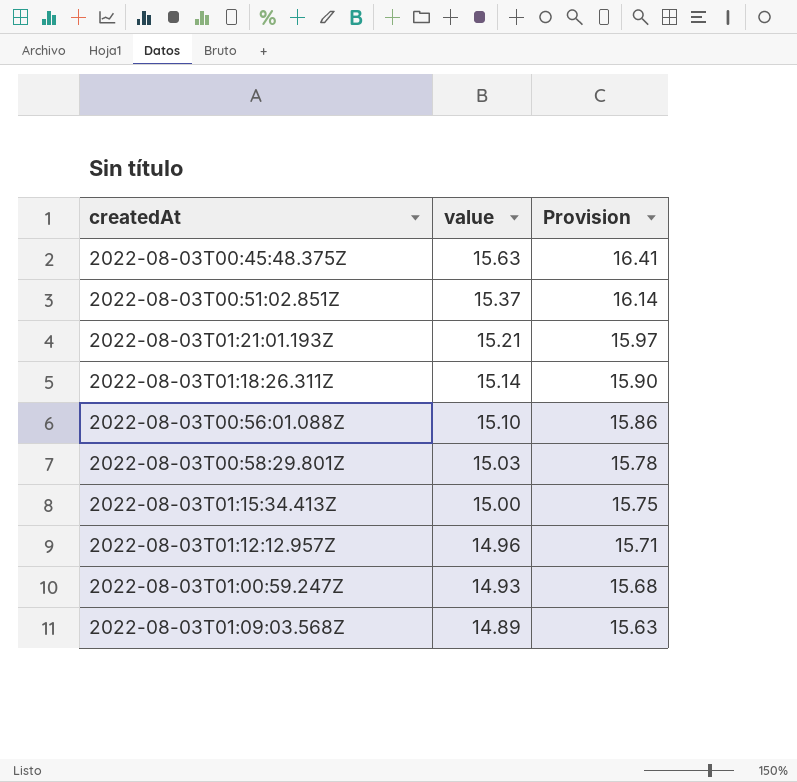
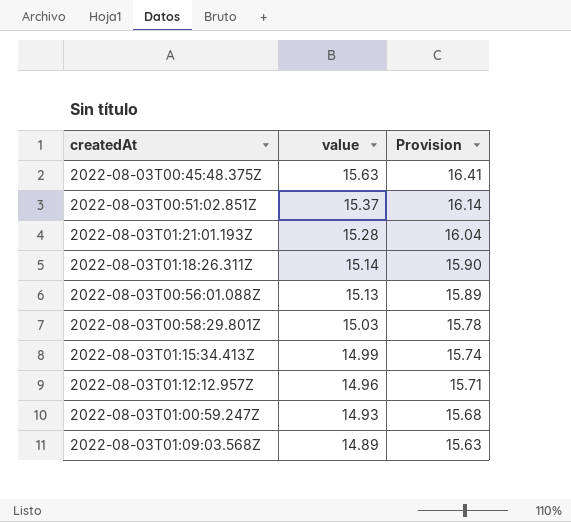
2022-08-03T01:21:01.193Z | value: 15.21 -> 15.28
2022-08-03T01:21:01.193Z | Provision: 15.97 -> 16.04
2022-08-03T00:56:01.088Z | value: 15.10 -> 15.13
2022-08-03T00:56:01.088Z | Provision: 15.86 -> 15.89
2022-08-03T01:15:34.413Z | value: 15.00 -> 14.99
2022-08-03T01:15:34.413Z | Provision: 15.75 -> 15.74

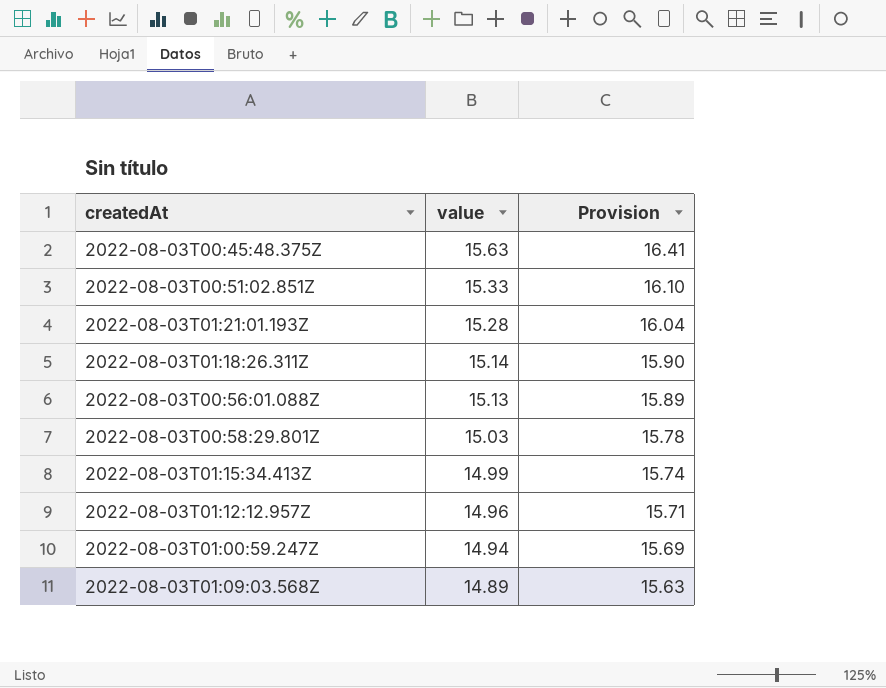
2022-08-03T00:51:02.851Z | value: 15.37 -> 15.33
2022-08-03T00:51:02.851Z | Provision: 16.14 -> 16.10
2022-08-03T01:00:59.247Z | value: 14.93 -> 14.94
2022-08-03T01:00:59.247Z | Provision: 15.68 -> 15.69

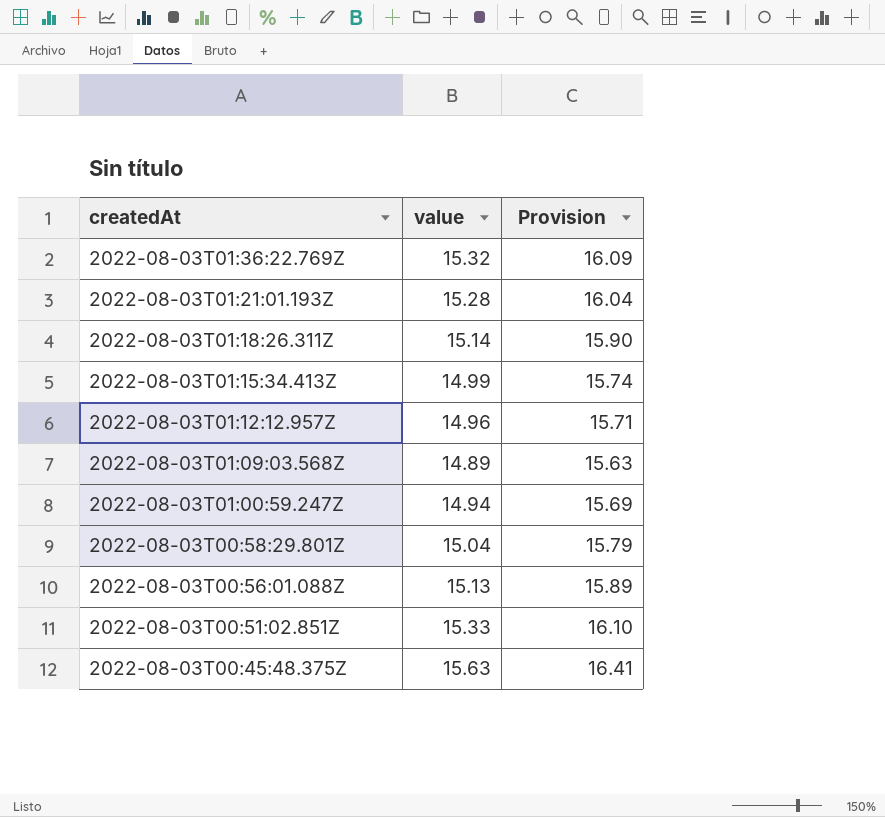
row order: value descending -> createdAt descending
row 2022-08-03T01:36:22.769Z: none -> 15.32 | 16.09
2022-08-03T00:58:29.801Z | value: 15.03 -> 15.04
2022-08-03T00:58:29.801Z | Provision: 15.78 -> 15.79

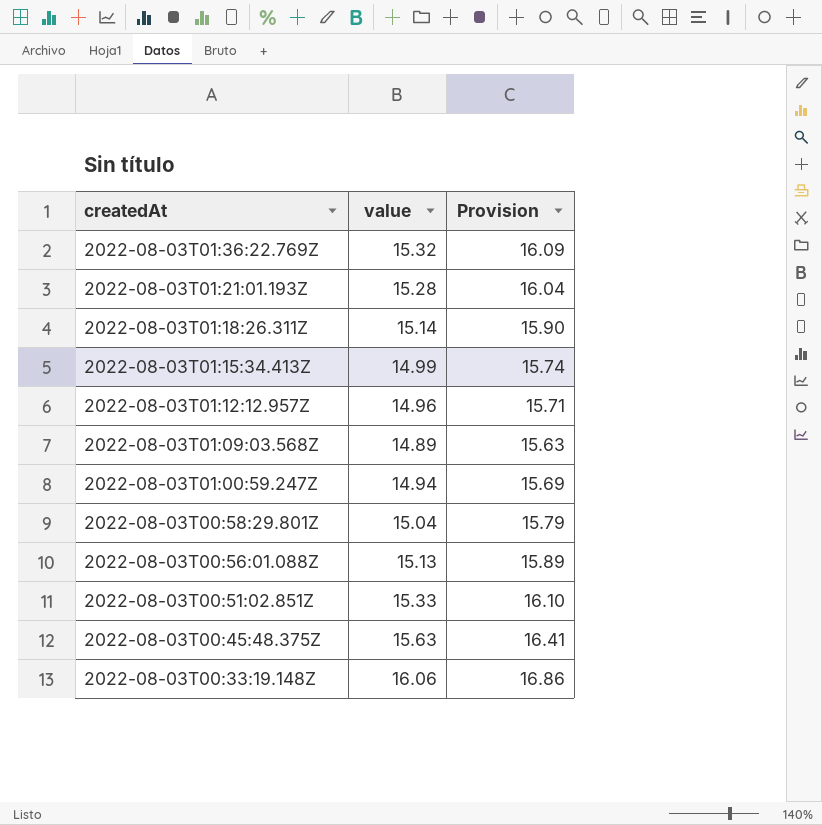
row 2022-08-03T00:33:19.148Z: none -> 16.06 | 16.86

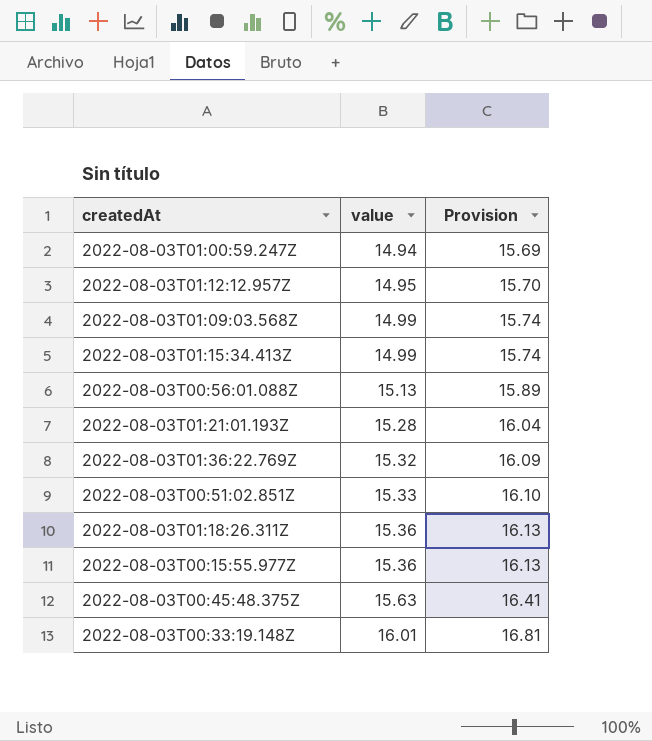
row order: createdAt descending -> value ascending
row 2022-08-03T00:58:29.801Z: 15.04 | 15.79 -> none
2022-08-03T01:12:12.957Z | value: 14.96 -> 14.95
2022-08-03T01:12:12.957Z | Provision: 15.71 -> 15.70
2022-08-03T01:09:03.568Z | value: 14.89 -> 14.99
2022-08-03T01:09:03.568Z | Provision: 15.63 -> 15.74
2022-08-03T01:18:26.311Z | value: 15.14 -> 15.36
2022-08-03T01:18:26.311Z | Provision: 15.90 -> 16.13
row 2022-08-03T00:15:55.977Z: none -> 15.36 | 16.13
2022-08-03T00:33:19.148Z | value: 16.06 -> 16.01
2022-08-03T00:33:19.148Z | Provision: 16.86 -> 16.81

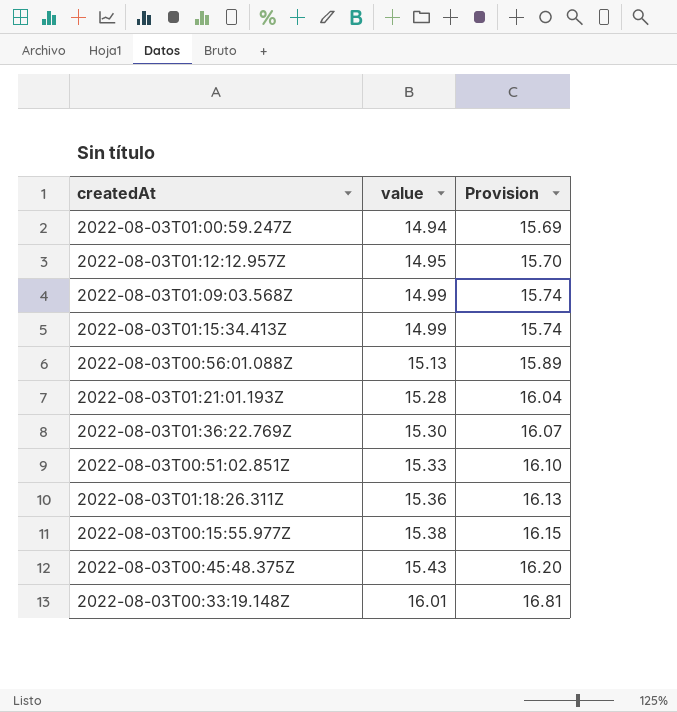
2022-08-03T01:36:22.769Z | value: 15.32 -> 15.30
2022-08-03T01:36:22.769Z | Provision: 16.09 -> 16.07
2022-08-03T00:15:55.977Z | value: 15.36 -> 15.38
2022-08-03T00:15:55.977Z | Provision: 16.13 -> 16.15
2022-08-03T00:45:48.375Z | value: 15.63 -> 15.43
2022-08-03T00:45:48.375Z | Provision: 16.41 -> 16.20

